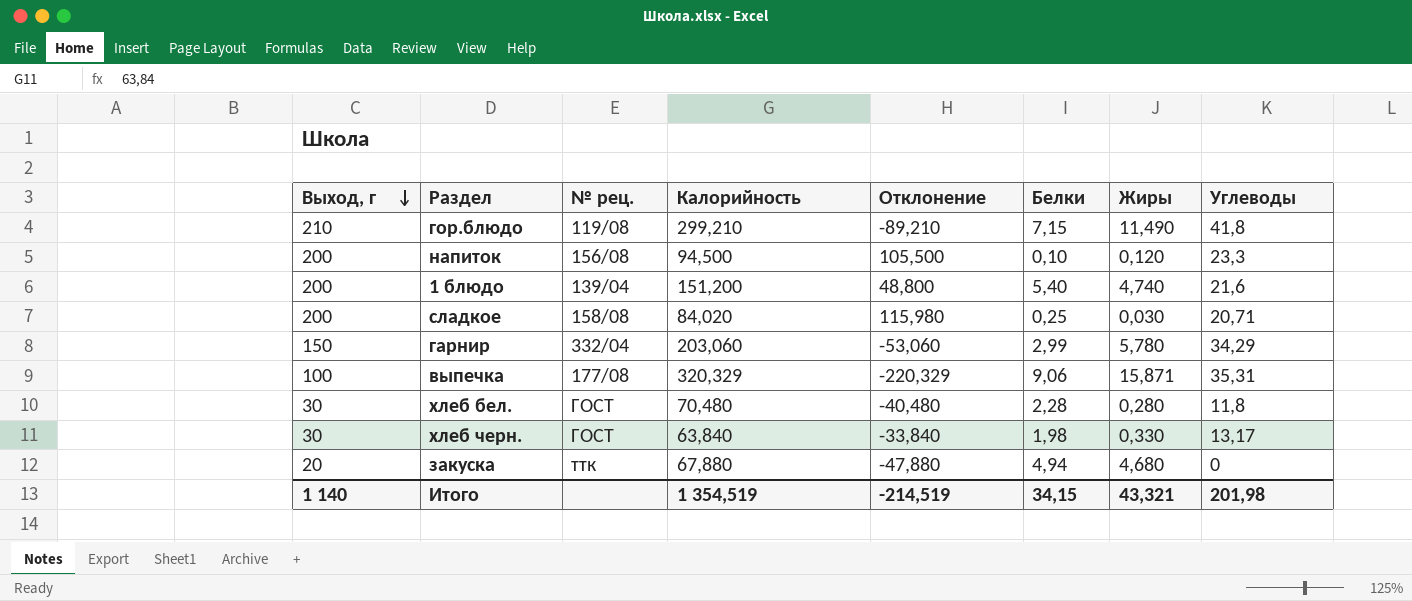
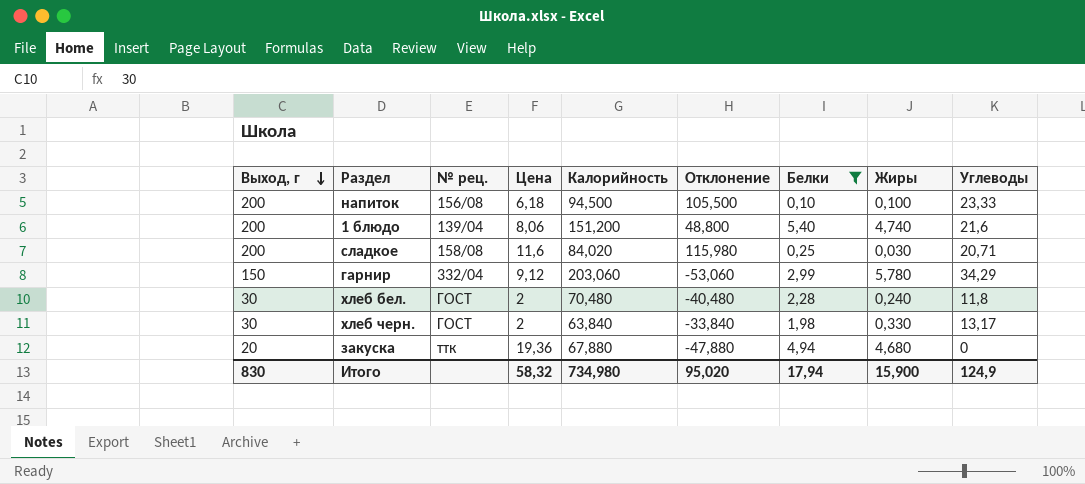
filter: none -> Белки <= 5,40
column Цена | position: none -> 4
напиток | Жиры: 0,120 -> 0,100
напиток | Углеводы: 23,3 -> 23,33
хлеб бел. | Жиры: 0,280 -> 0,240
Итого | Выход, г: 1 140 -> 830
Итого | Калорийность: 1 354,519 -> 734,980
Итого | Отклонение: -214,519 -> 95,020
Итого | Белки: 34,15 -> 17,94
Итого | Жиры: 43,321 -> 15,900
Итого | Углеводы: 201,98 -> 124,9

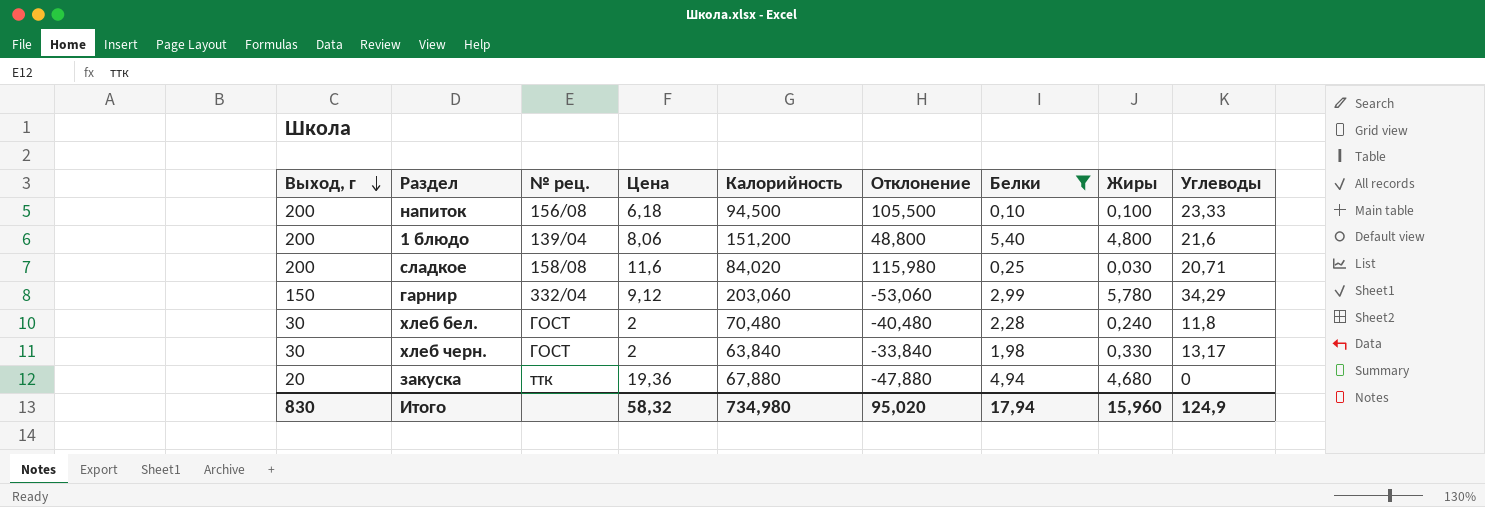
1 блюдо | Жиры: 4,740 -> 4,800
Итого | Жиры: 15,900 -> 15,960

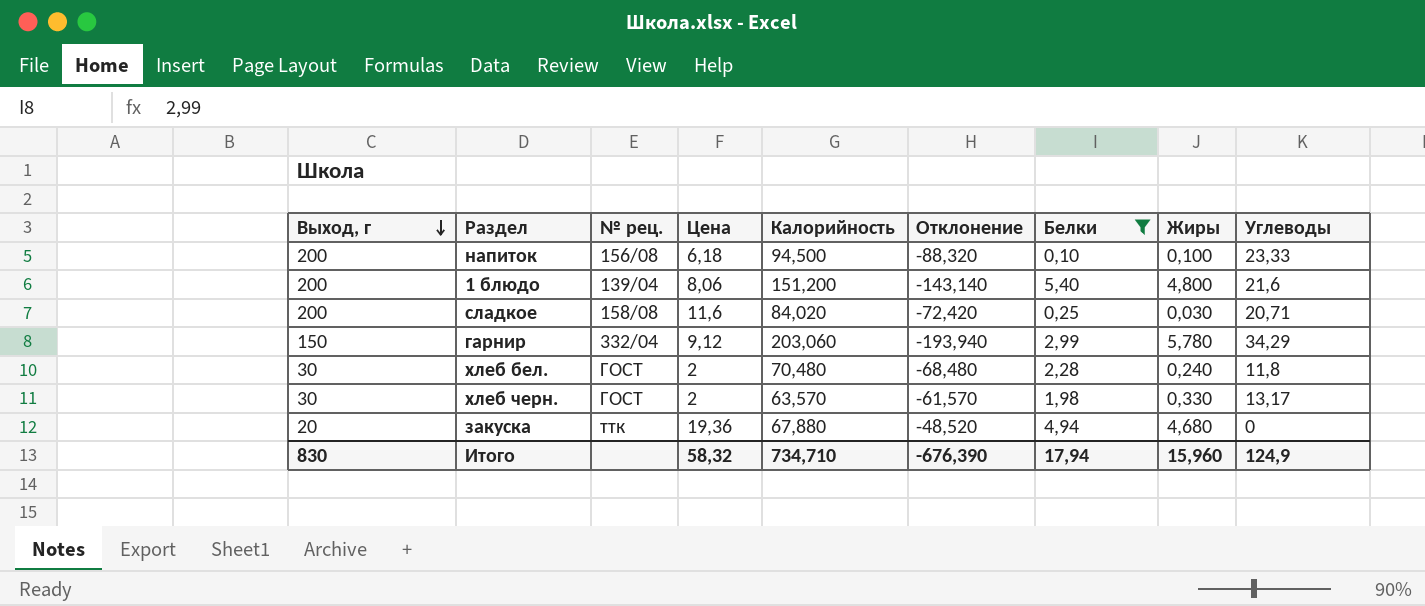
column Отклонение | formula: [Выход, г] - [Калорийность] -> [Цена] - [Калорийность]
хлеб черн. | Калорийность: 63,840 -> 63,570
Итого | Калорийность: 734,980 -> 734,710
Итого | Отклонение: 95,020 -> -676,390

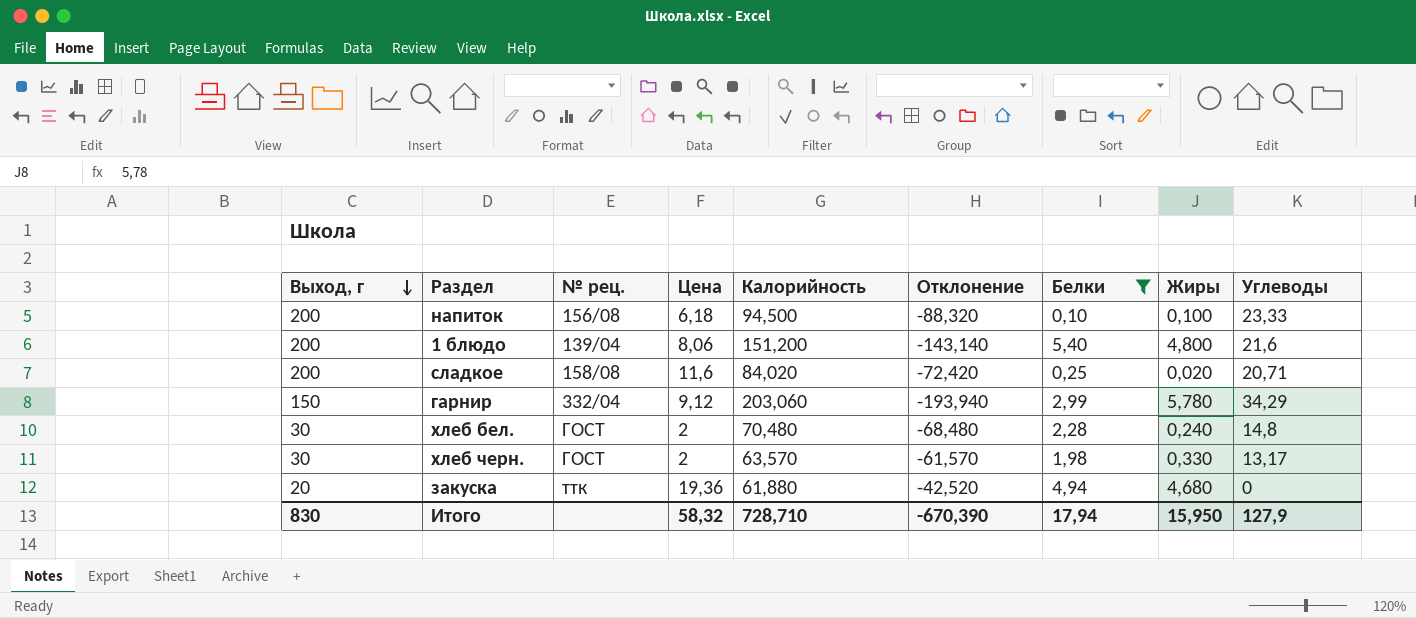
сладкое | Жиры: 0,030 -> 0,020
хлеб бел. | Углеводы: 11,8 -> 14,8
закуска | Калорийность: 67,880 -> 61,880
закуска | Отклонение: -48,520 -> -42,520
Итого | Калорийность: 734,710 -> 728,710
Итого | Отклонение: -676,390 -> -670,390
Итого | Жиры: 15,960 -> 15,950
Итого | Углеводы: 124,9 -> 127,9

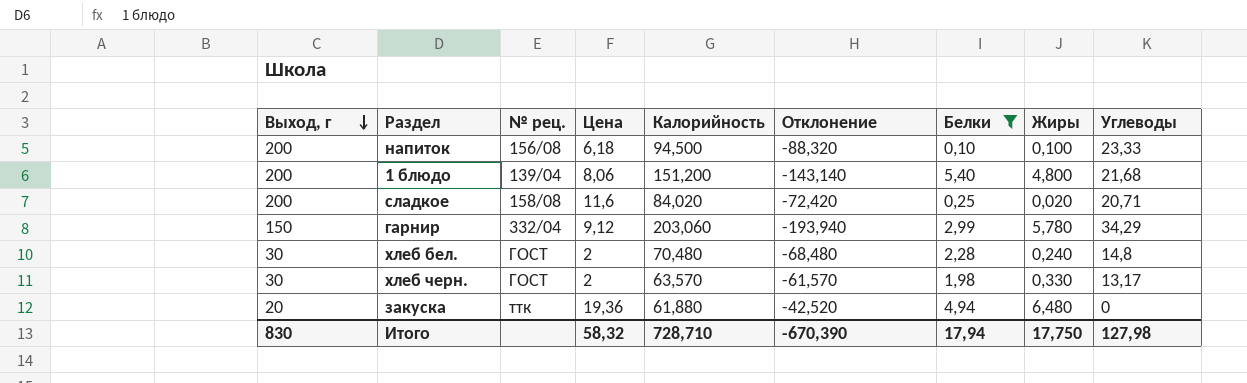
1 блюдо | Углеводы: 21,6 -> 21,68
закуска | Жиры: 4,680 -> 6,480
Итого | Жиры: 15,950 -> 17,750
Итого | Углеводы: 127,9 -> 127,98

